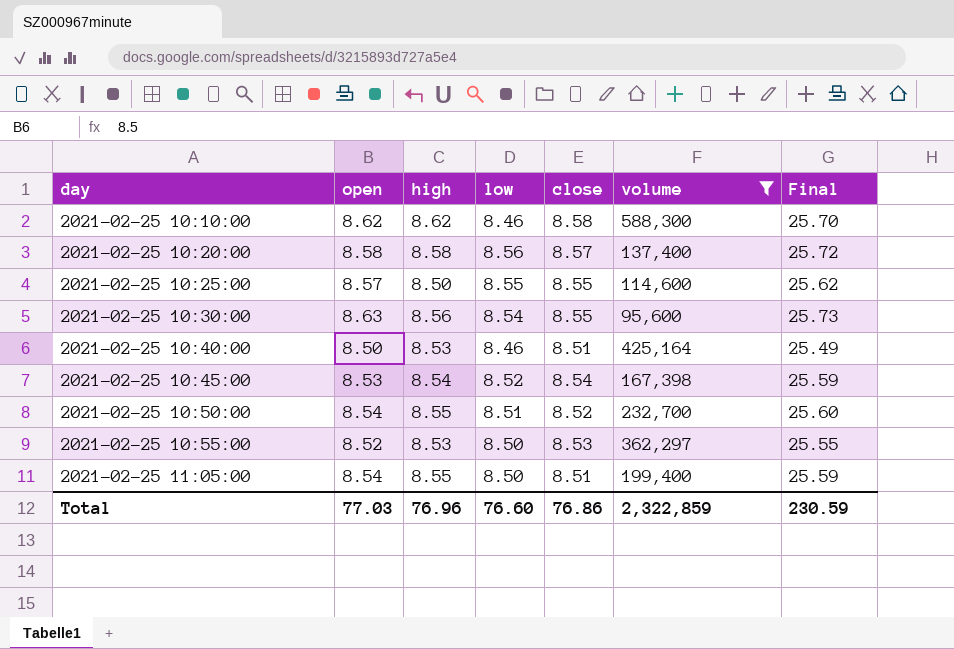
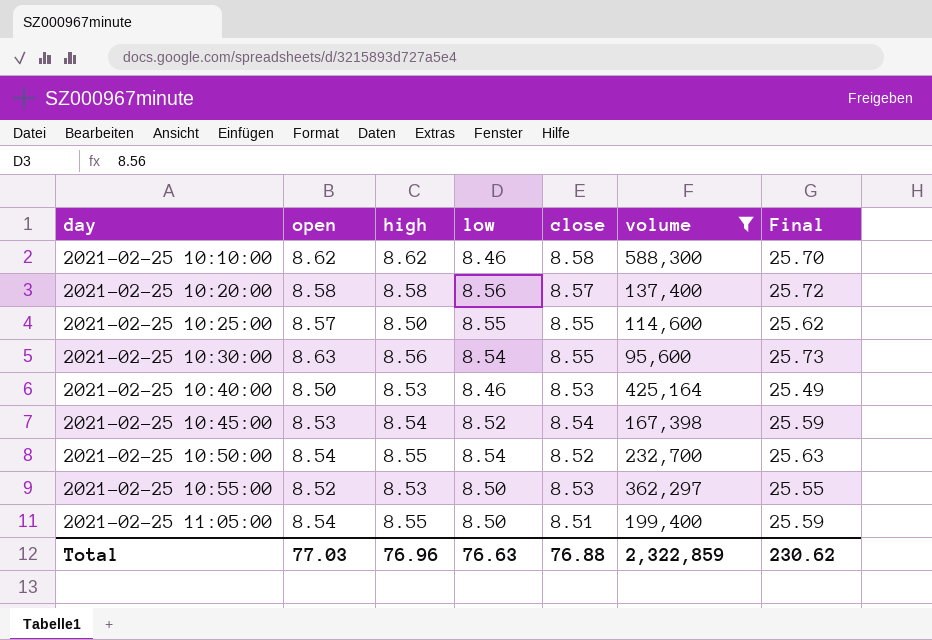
2021-02-25 10:40:00 | close: 8.51 -> 8.53
2021-02-25 10:50:00 | low: 8.51 -> 8.54
2021-02-25 10:50:00 | Final: 25.60 -> 25.63
Total | low: 76.60 -> 76.63
Total | close: 76.86 -> 76.88
Total | Final: 230.59 -> 230.62

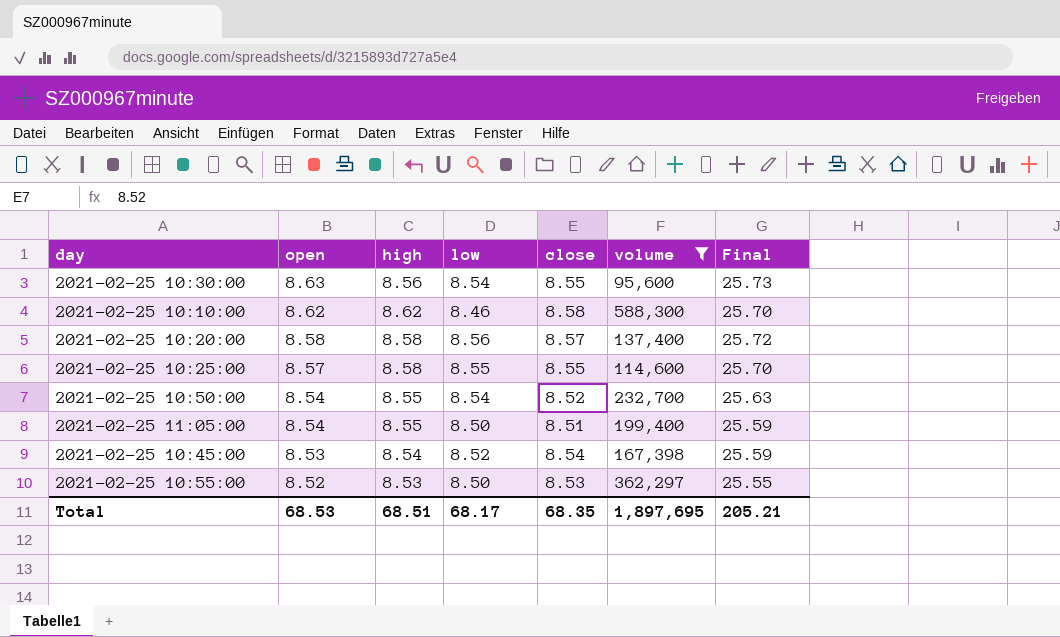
row order: day ascending -> open descending
row 2021-02-25 10:40:00: 8.50 | 8.53 | 8.46 | 8.53 | 425,164 | 25.49 -> none
2021-02-25 10:25:00 | high: 8.50 -> 8.58
2021-02-25 10:25:00 | Final: 25.62 -> 25.70
Total | open: 77.03 -> 68.53
Total | high: 76.96 -> 68.51
Total | low: 76.63 -> 68.17
Total | close: 76.88 -> 68.35
Total | volume: 2,322,859 -> 1,897,695
Total | Final: 230.62 -> 205.21

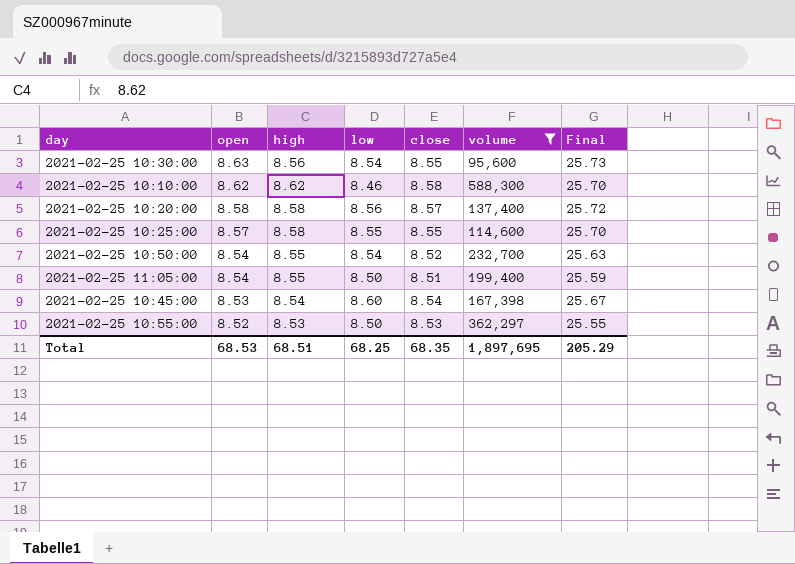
2021-02-25 10:45:00 | low: 8.52 -> 8.60
2021-02-25 10:45:00 | Final: 25.59 -> 25.67
Total | low: 68.17 -> 68.25
Total | Final: 205.21 -> 205.29

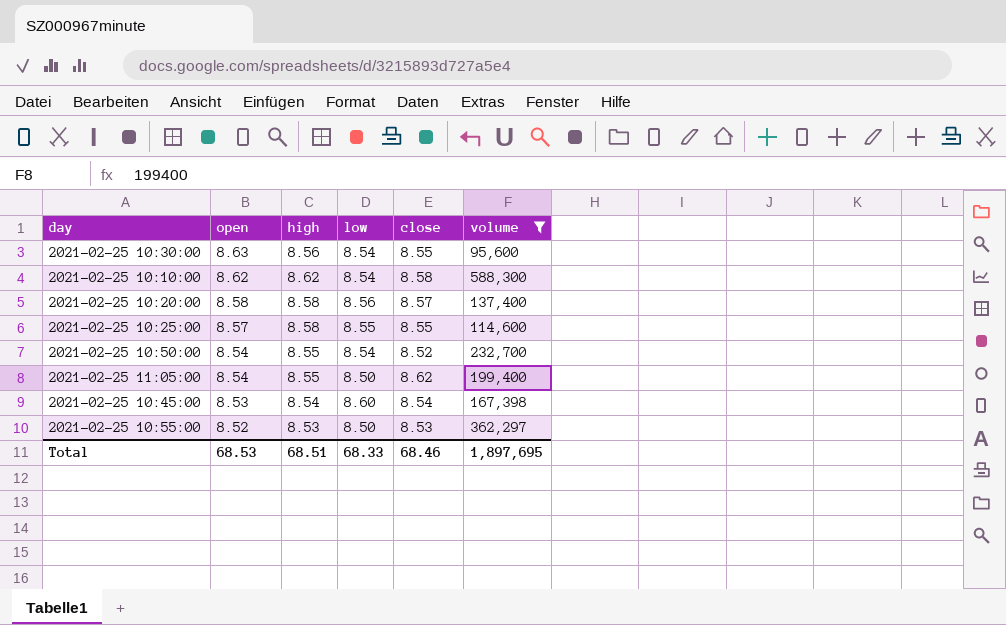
column Final | formula: [open] + [high] + [low] -> none
2021-02-25 10:10:00 | low: 8.46 -> 8.54
2021-02-25 11:05:00 | close: 8.51 -> 8.62
Total | low: 68.25 -> 68.33
Total | close: 68.35 -> 68.46

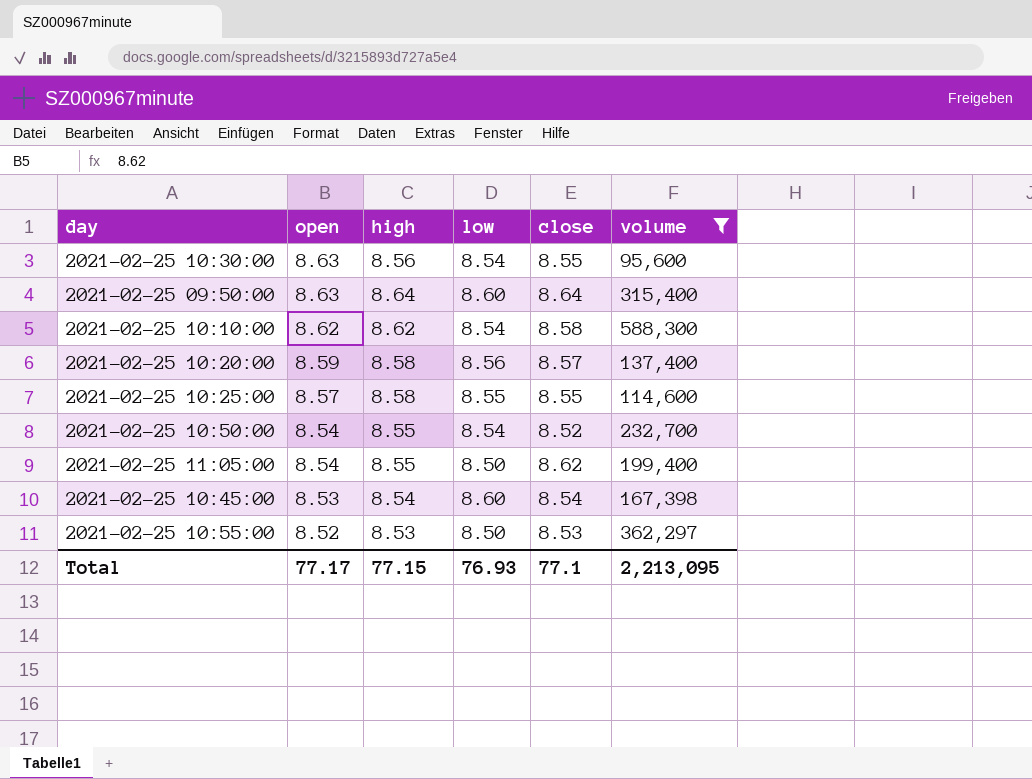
row 2021-02-25 09:50:00: none -> 8.63 | 8.64 | 8.60 | 8.64 | 315,400
2021-02-25 10:20:00 | open: 8.58 -> 8.59
Total | open: 68.53 -> 77.17
Total | high: 68.51 -> 77.15
Total | low: 68.33 -> 76.93
Total | close: 68.46 -> 77.1
Total | volume: 1,897,695 -> 2,213,095

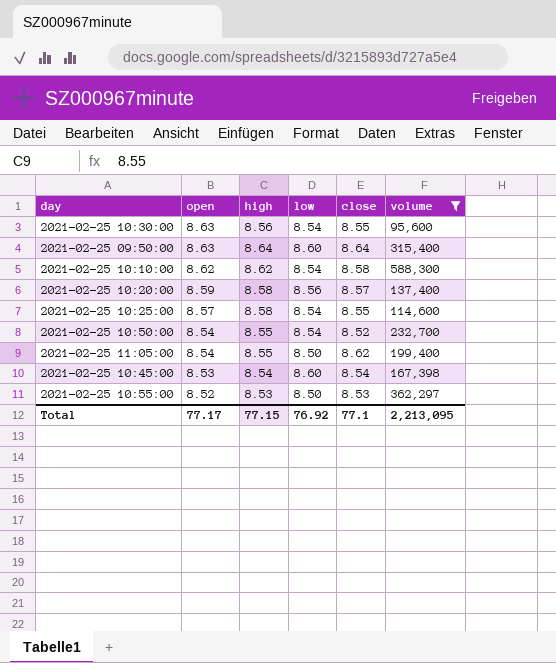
2021-02-25 10:25:00 | low: 8.55 -> 8.54
Total | low: 76.93 -> 76.92

